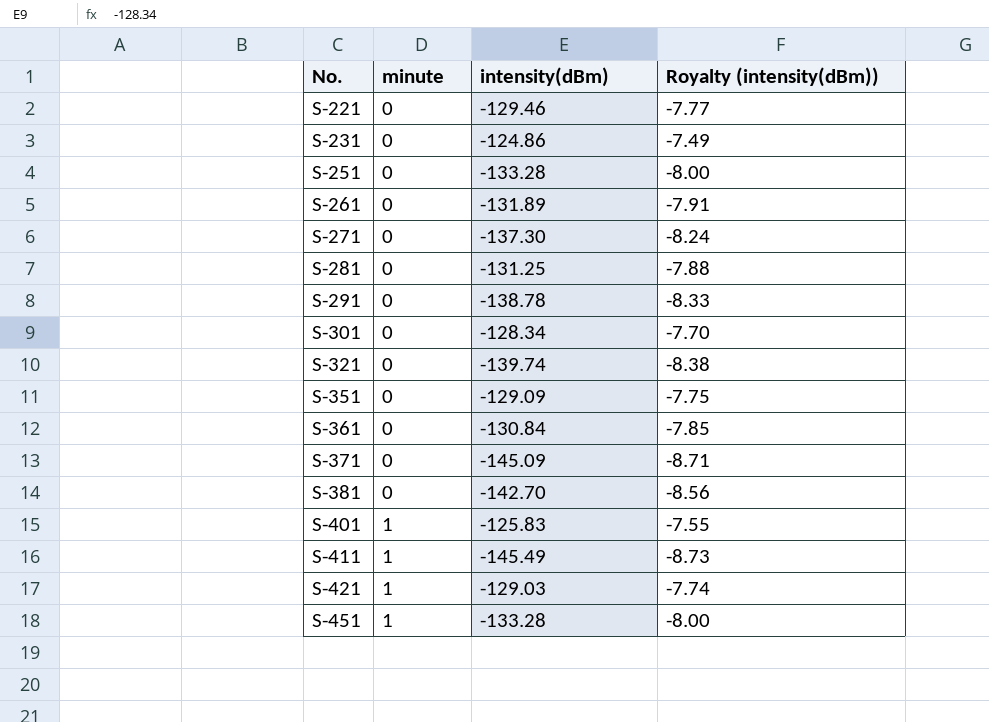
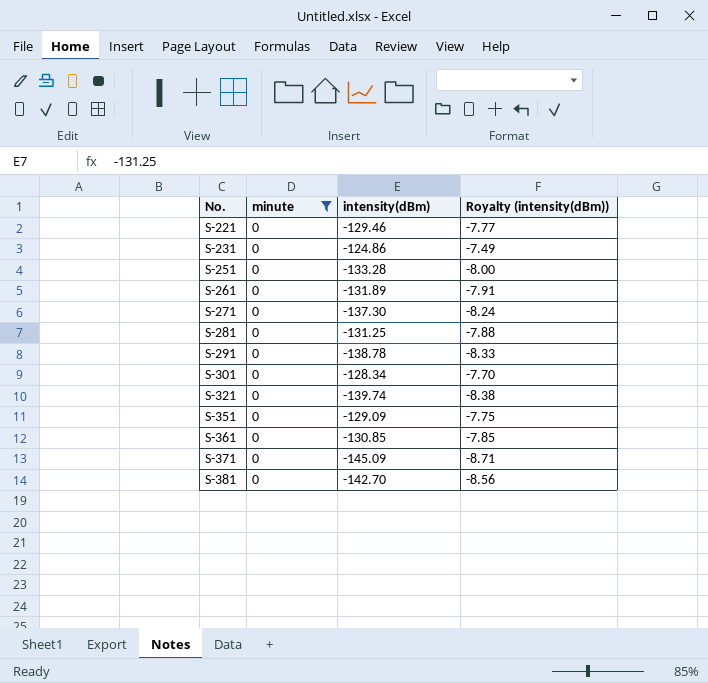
filter: none -> minute = 0
S-361 | intensity(dBm): -130.84 -> -130.85

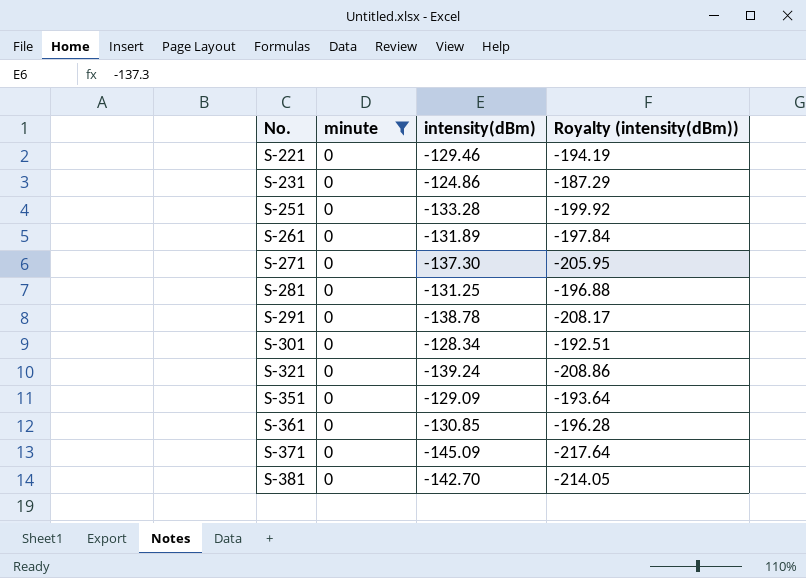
column Royalty (intensity(dBm)) | formula: [intensity(dBm)] * 0.06 -> [intensity(dBm)] * 1.5
S-321 | intensity(dBm): -139.74 -> -139.24

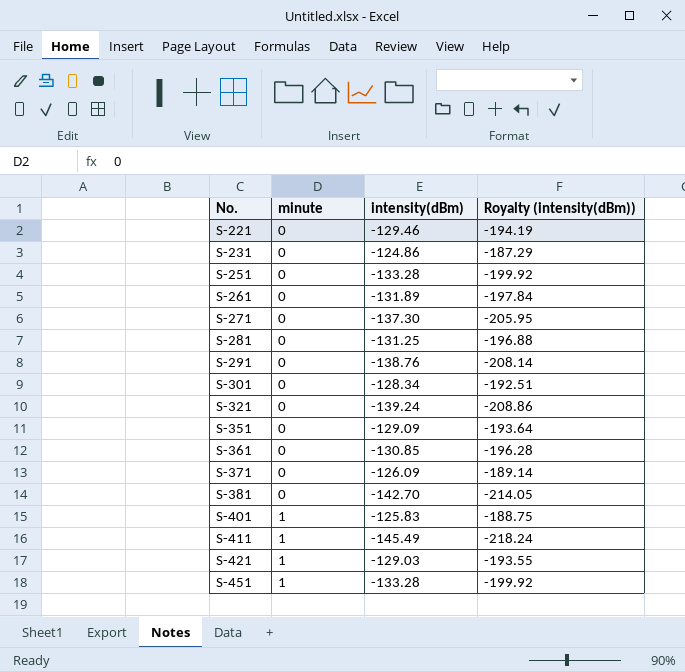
filter: minute = 0 -> none
S-291 | intensity(dBm): -138.78 -> -138.76
S-291 | Royalty (intensity(dBm)): -208.17 -> -208.14
S-371 | intensity(dBm): -145.09 -> -126.09
S-371 | Royalty (intensity(dBm)): -217.64 -> -189.14

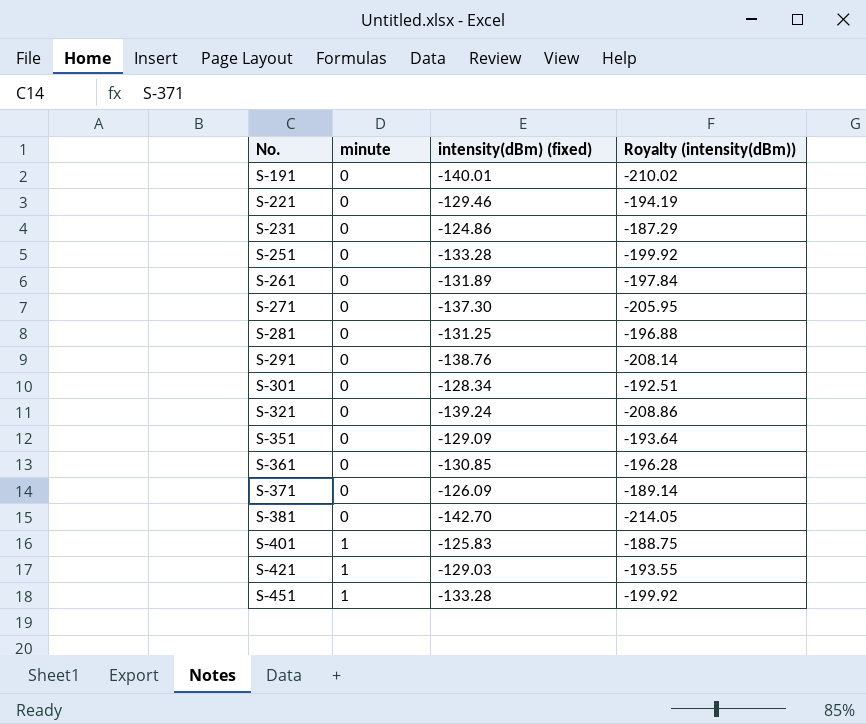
column name: intensity(dBm) -> intensity(dBm) (fixed)
row S-411: 1 | -145.49 | -218.24 -> none
row S-191: none -> 0 | -140.01 | -210.02

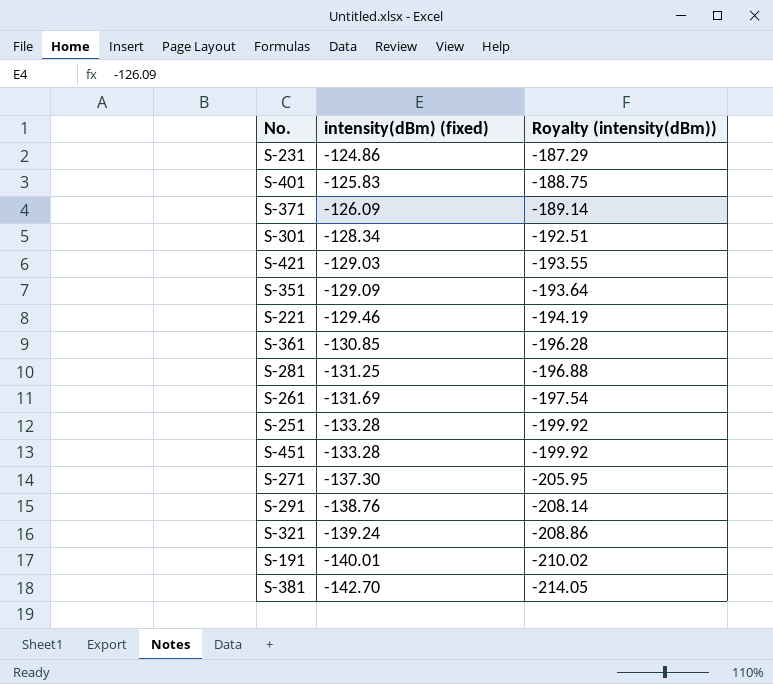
row order: No. ascending -> intensity(dBm) (fixed) descending
column minute | position: 2 -> none
S-261 | intensity(dBm) (fixed): -131.89 -> -131.69
S-261 | Royalty (intensity(dBm)): -197.84 -> -197.54

